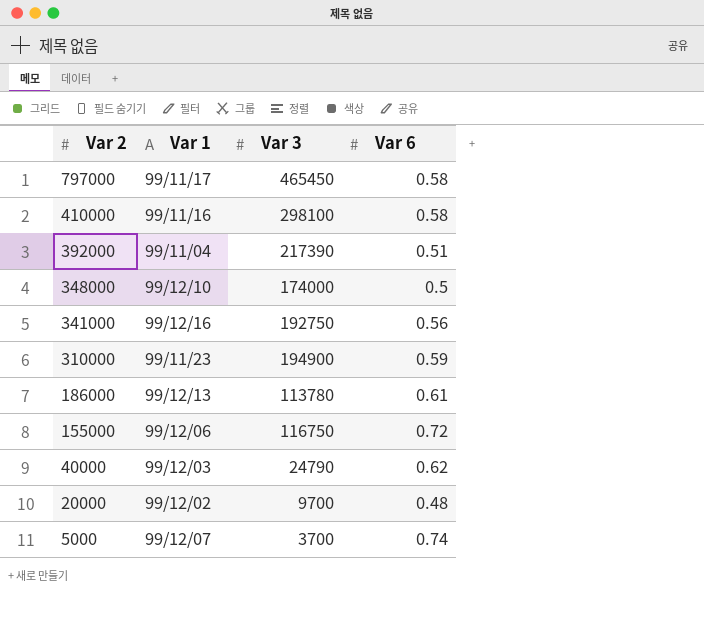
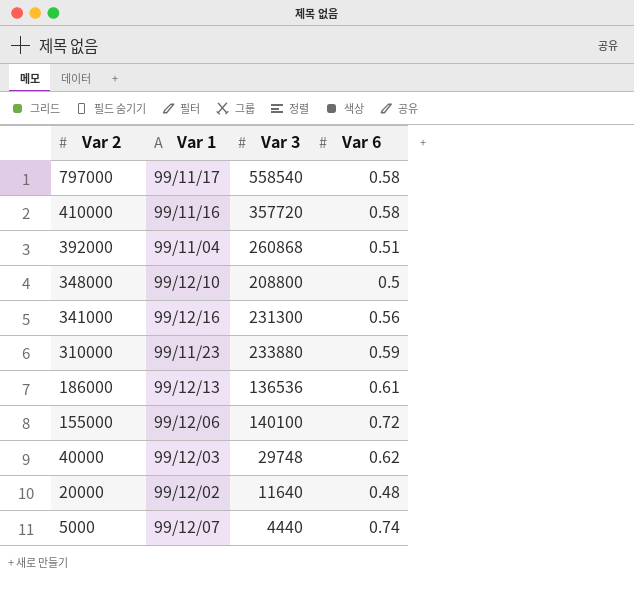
797000 | Var 3: 465450 -> 558540
410000 | Var 3: 298100 -> 357720
392000 | Var 3: 217390 -> 260868
348000 | Var 3: 174000 -> 208800
341000 | Var 3: 192750 -> 231300
310000 | Var 3: 194900 -> 233880
186000 | Var 3: 113780 -> 136536
155000 | Var 3: 116750 -> 140100
40000 | Var 3: 24790 -> 29748
20000 | Var 3: 9700 -> 11640
5000 | Var 3: 3700 -> 4440

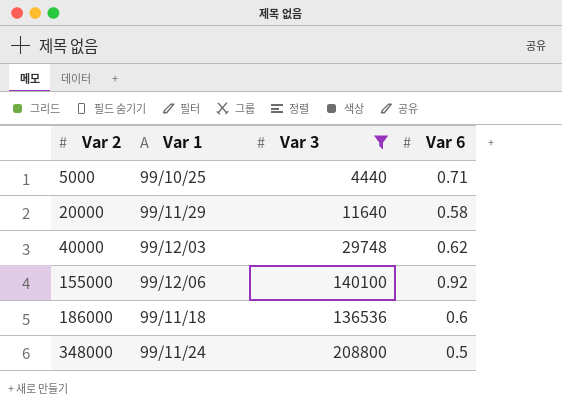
filter: none -> Var 3 <= 208800
row order: Var 2 descending -> Var 2 ascending
5000 | Var 1: 99/12/07 -> 99/10/25
5000 | Var 6: 0.74 -> 0.71
20000 | Var 1: 99/12/02 -> 99/11/29
20000 | Var 6: 0.48 -> 0.58
155000 | Var 6: 0.72 -> 0.92
186000 | Var 1: 99/12/13 -> 99/11/18
186000 | Var 6: 0.61 -> 0.6
348000 | Var 1: 99/12/10 -> 99/11/24

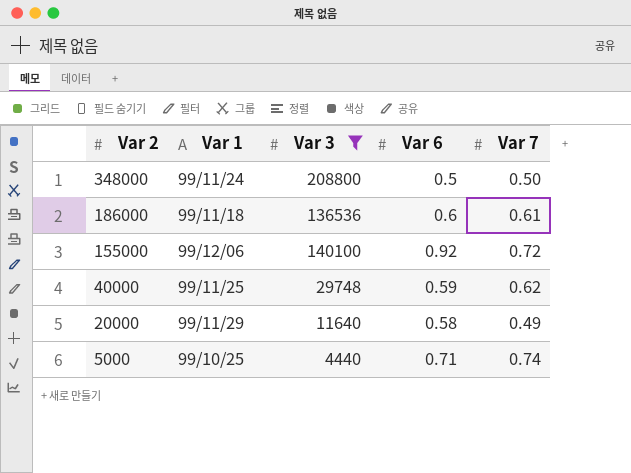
row order: Var 2 ascending -> Var 2 descending
column Var 7 | position: none -> 5
40000 | Var 1: 99/12/03 -> 99/11/25
40000 | Var 6: 0.62 -> 0.59

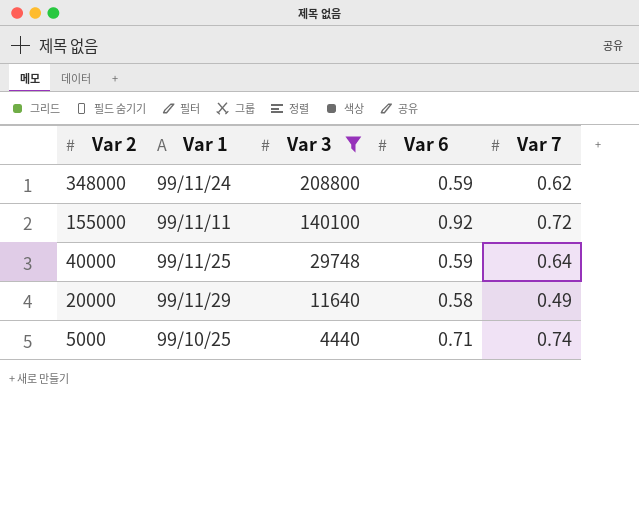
row 186000: 99/11/18 | 136536 | 0.6 | 0.61 -> none
348000 | Var 6: 0.5 -> 0.59
348000 | Var 7: 0.50 -> 0.62
155000 | Var 1: 99/12/06 -> 99/11/11
40000 | Var 7: 0.62 -> 0.64

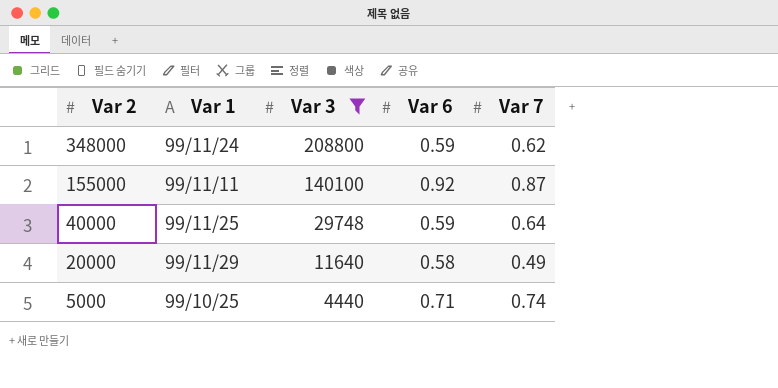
155000 | Var 7: 0.72 -> 0.87

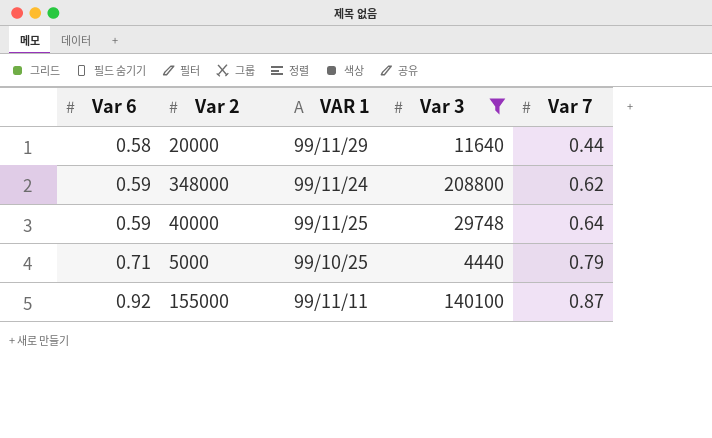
row order: Var 2 descending -> Var 6 ascending
column Var 6 | position: 4 -> 1
column name: Var 1 -> VAR 1
20000 | Var 7: 0.49 -> 0.44
5000 | Var 7: 0.74 -> 0.79

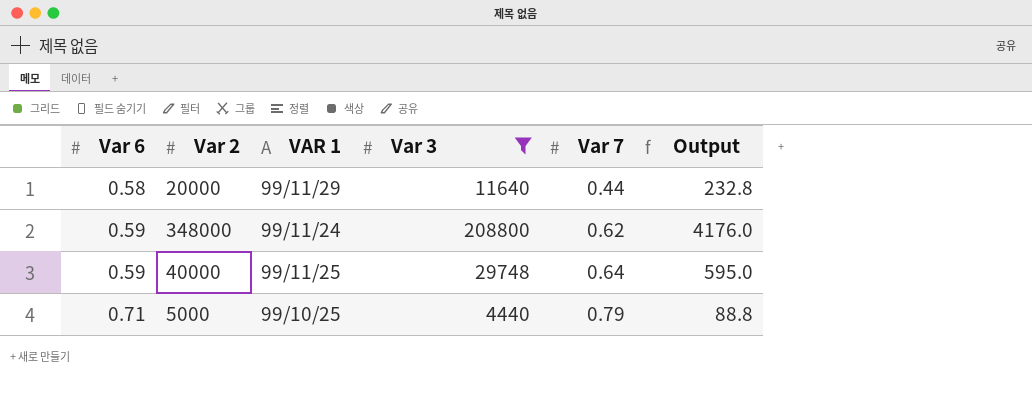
column Output | formula: none -> [Var 3] * 0.02
row 155000: 0.92 | 99/11/11 | 140100 | 0.87 -> none

